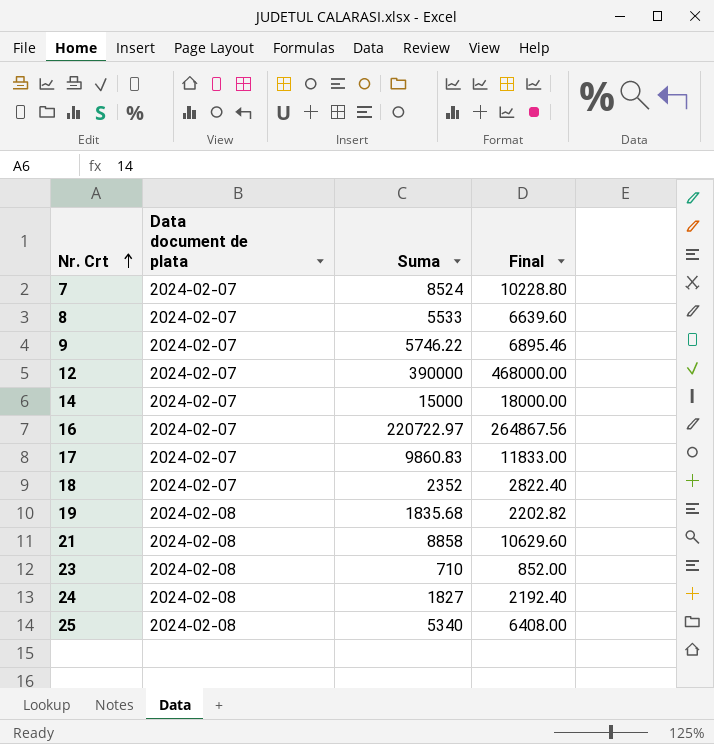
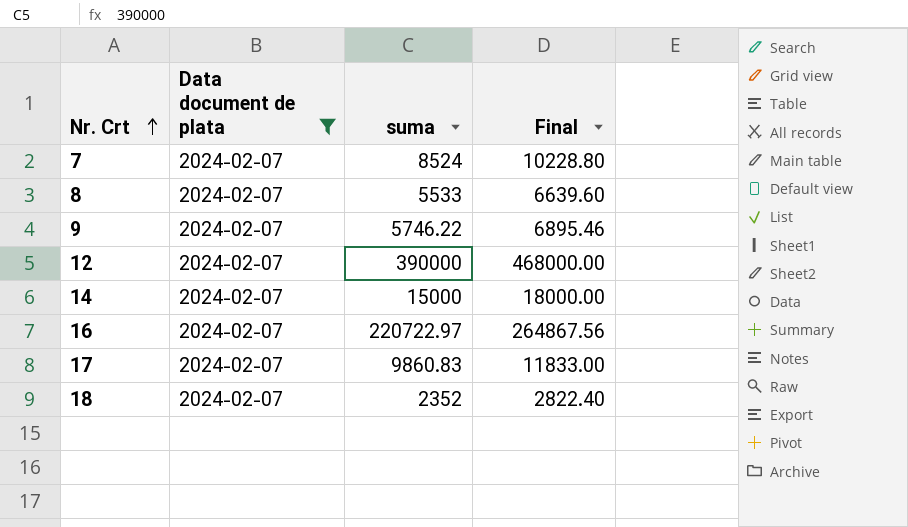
filter: none -> Data document de plata = 2024-02-07
column name: Suma -> suma

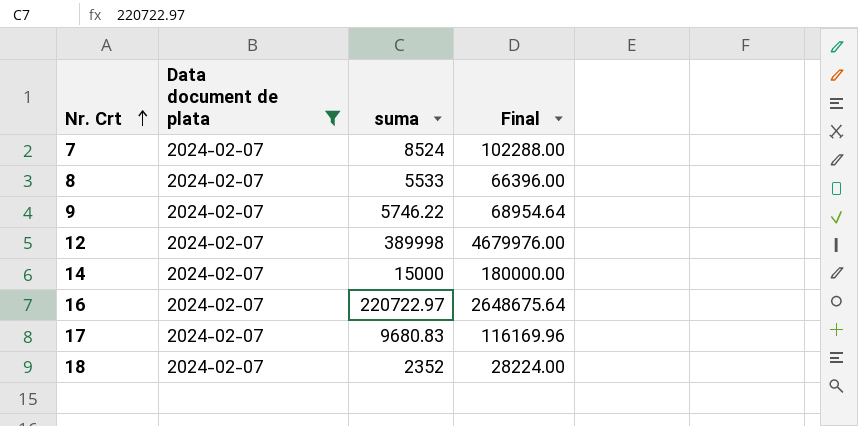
column Final | formula: [suma] * 1.2 -> [suma] * 12
12 | suma: 390000 -> 389998
17 | suma: 9860.83 -> 9680.83

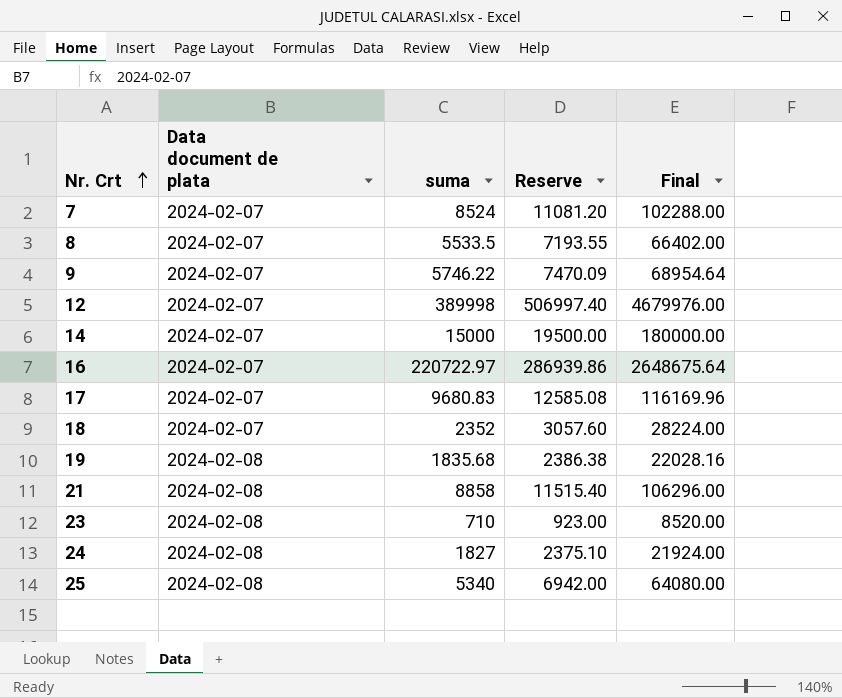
filter: Data document de plata = 2024-02-07 -> none
column Reserve | formula: none -> [suma] * 1.3
8 | suma: 5533 -> 5533.5
8 | Final: 66396.00 -> 66402.00

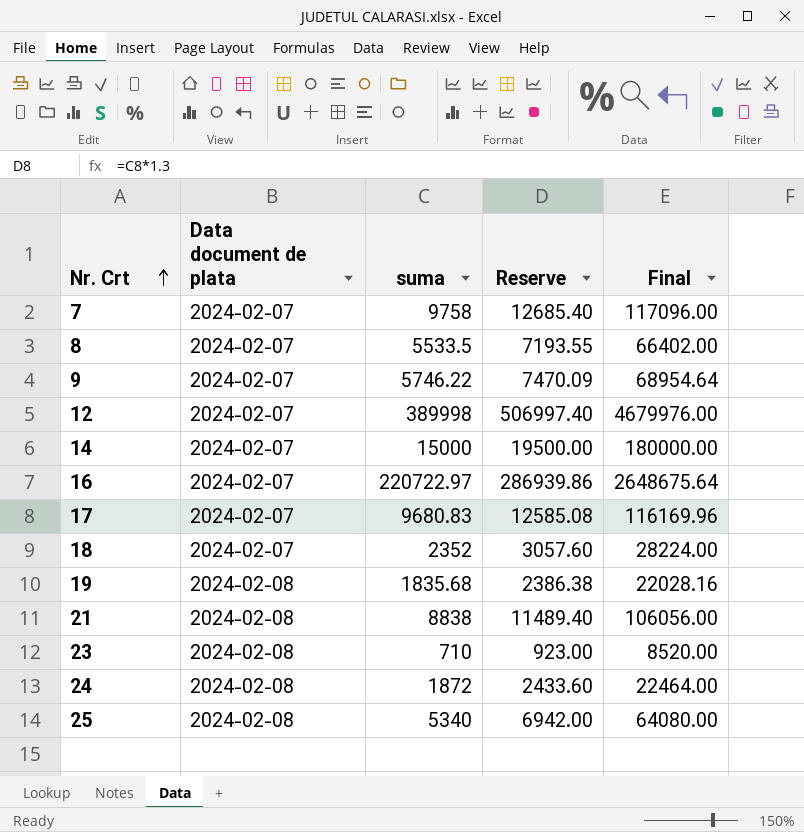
7 | suma: 8524 -> 9758
7 | Reserve: 11081.20 -> 12685.40
7 | Final: 102288.00 -> 117096.00
21 | suma: 8858 -> 8838
21 | Reserve: 11515.40 -> 11489.40
21 | Final: 106296.00 -> 106056.00
24 | suma: 1827 -> 1872
24 | Reserve: 2375.10 -> 2433.60
24 | Final: 21924.00 -> 22464.00

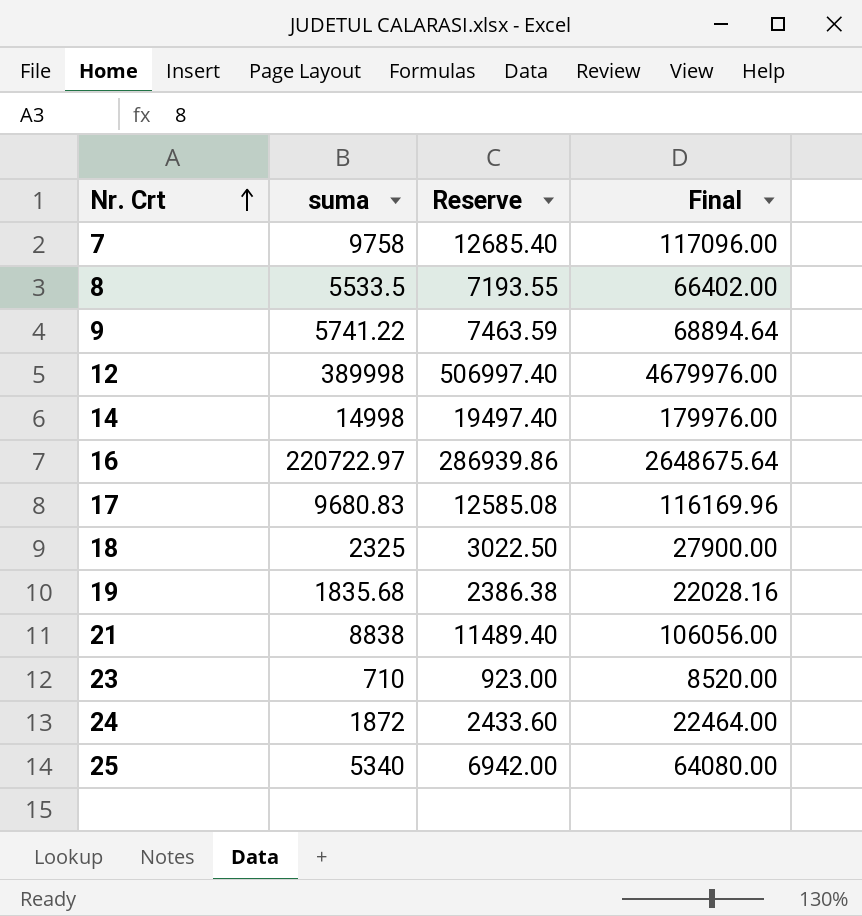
column Data document de plata | position: 2 -> none
9 | suma: 5746.22 -> 5741.22
9 | Reserve: 7470.09 -> 7463.59
9 | Final: 68954.64 -> 68894.64
14 | suma: 15000 -> 14998
14 | Reserve: 19500.00 -> 19497.40
14 | Final: 180000.00 -> 179976.00
18 | suma: 2352 -> 2325
18 | Reserve: 3057.60 -> 3022.50
18 | Final: 28224.00 -> 27900.00

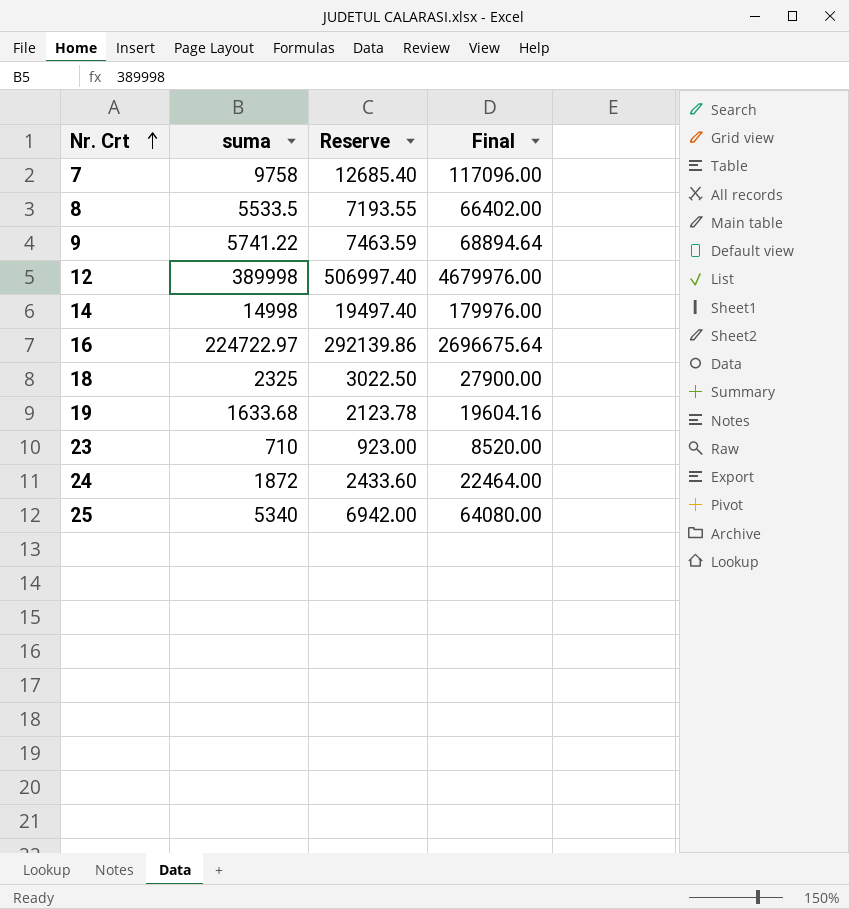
row 17: 9680.83 | 12585.08 | 116169.96 -> none
row 21: 8838 | 11489.40 | 106056.00 -> none
16 | suma: 220722.97 -> 224722.97
16 | Reserve: 286939.86 -> 292139.86
16 | Final: 2648675.64 -> 2696675.64
19 | suma: 1835.68 -> 1633.68
19 | Reserve: 2386.38 -> 2123.78
19 | Final: 22028.16 -> 19604.16

